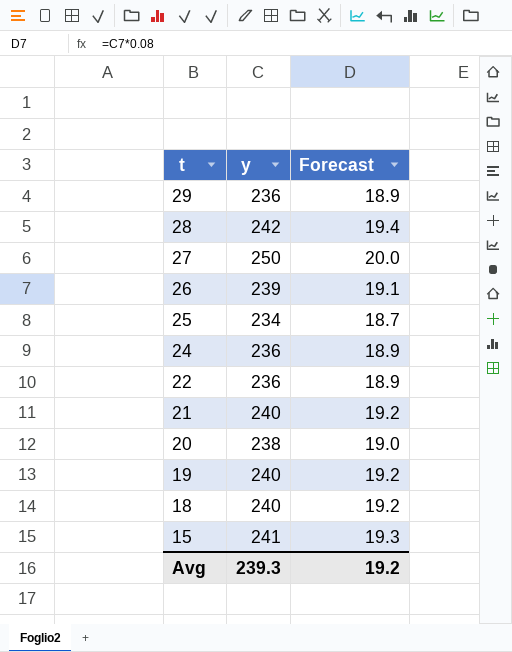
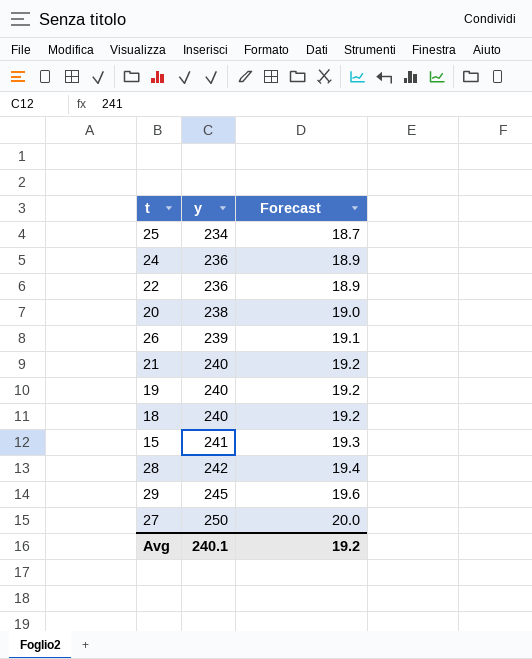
row order: t descending -> y ascending
29 | y: 236 -> 245
29 | Forecast: 18.9 -> 19.6
Avg | y: 239.3 -> 240.1

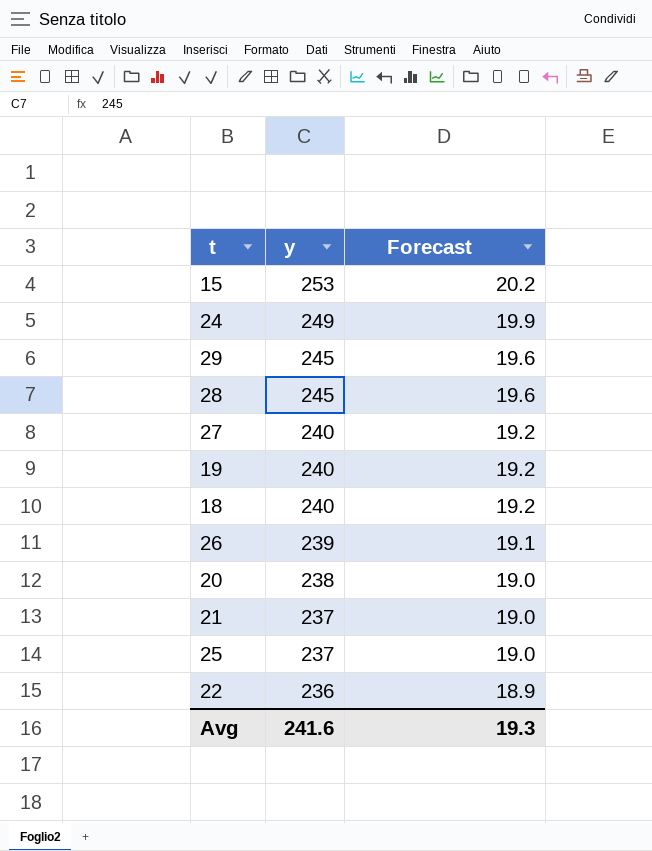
row order: y ascending -> y descending
15 | y: 241 -> 253
15 | Forecast: 19.3 -> 20.2
24 | y: 236 -> 249
24 | Forecast: 18.9 -> 19.9
28 | y: 242 -> 245
28 | Forecast: 19.4 -> 19.6
27 | y: 250 -> 240
27 | Forecast: 20.0 -> 19.2
21 | y: 240 -> 237
21 | Forecast: 19.2 -> 19.0
25 | y: 234 -> 237
25 | Forecast: 18.7 -> 19.0
Avg | y: 240.1 -> 241.6
Avg | Forecast: 19.2 -> 19.3

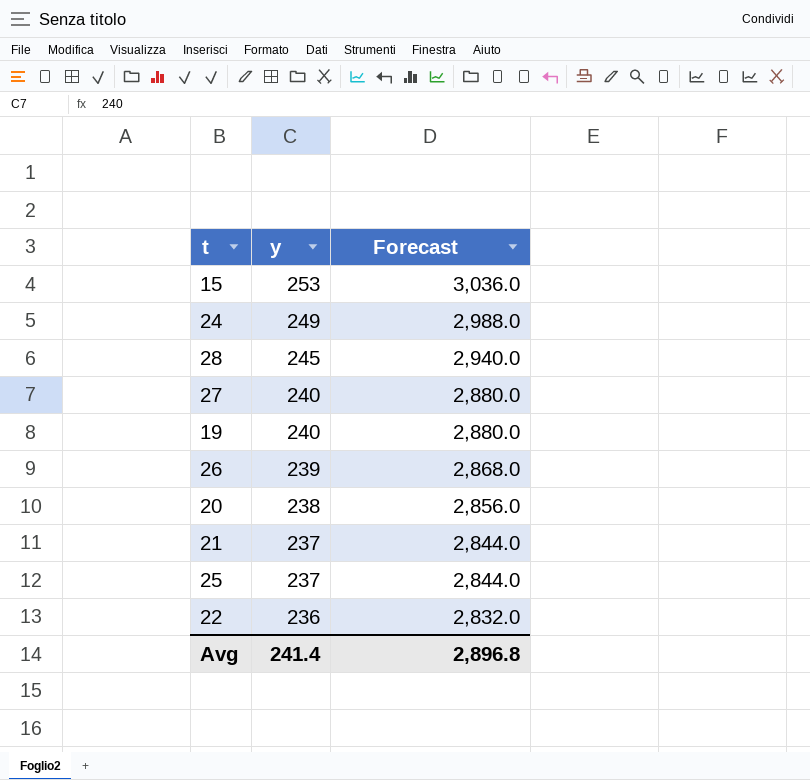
column Forecast | formula: [y] * 0.08 -> [y] * 12
row 29: 245 | 19.6 -> none
row 18: 240 | 19.2 -> none
Avg | y: 241.6 -> 241.4
Avg | Forecast: 19.3 -> 2,896.8

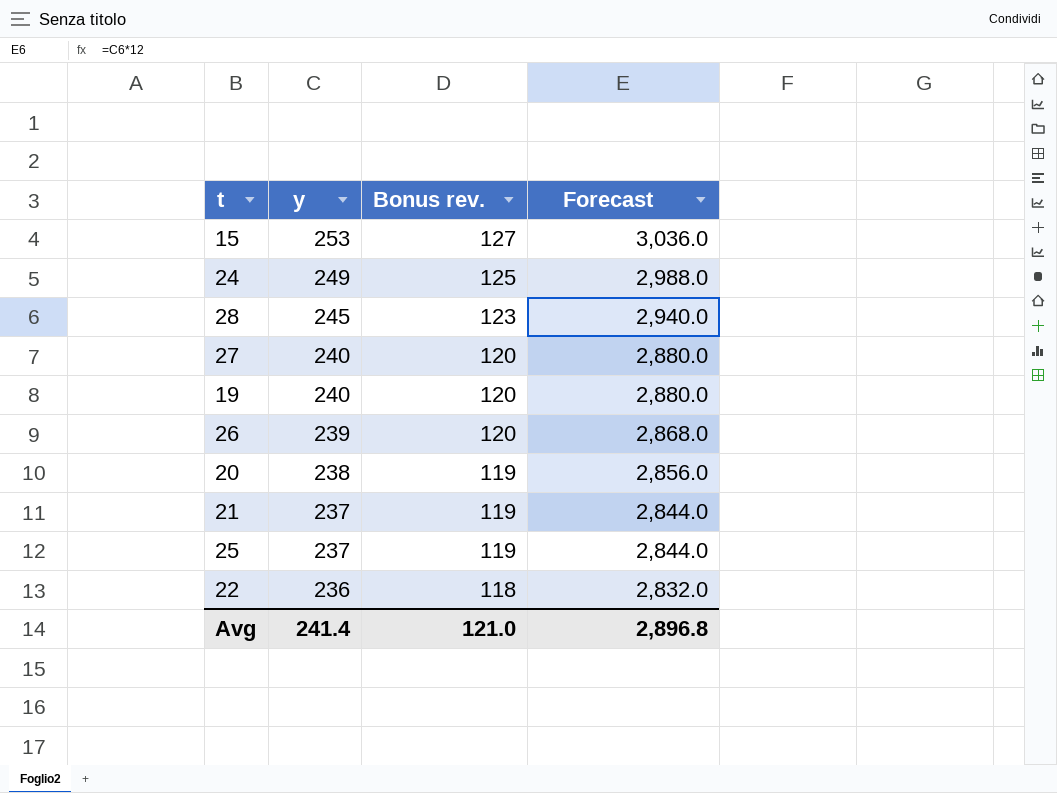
column Bonus rev. | formula: none -> [y] * 0.5

